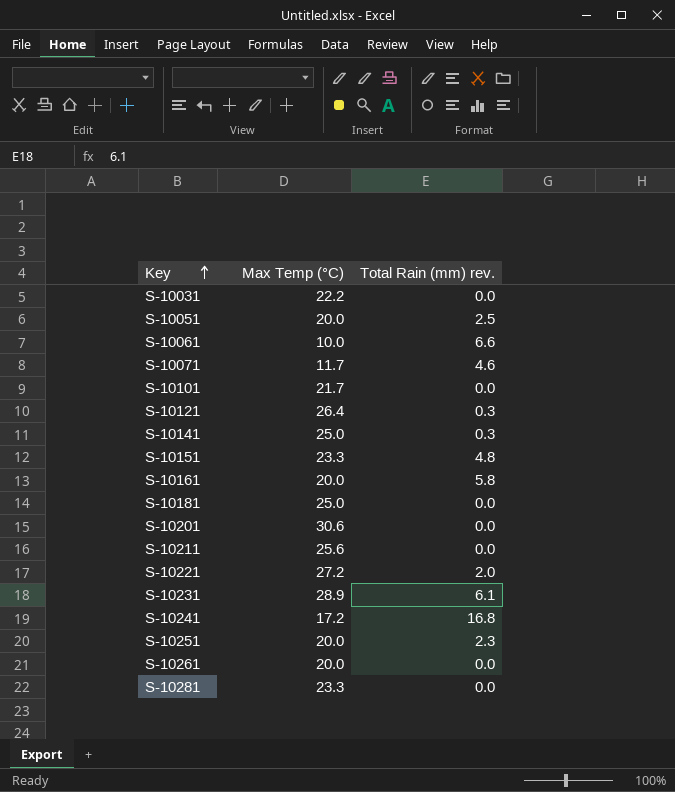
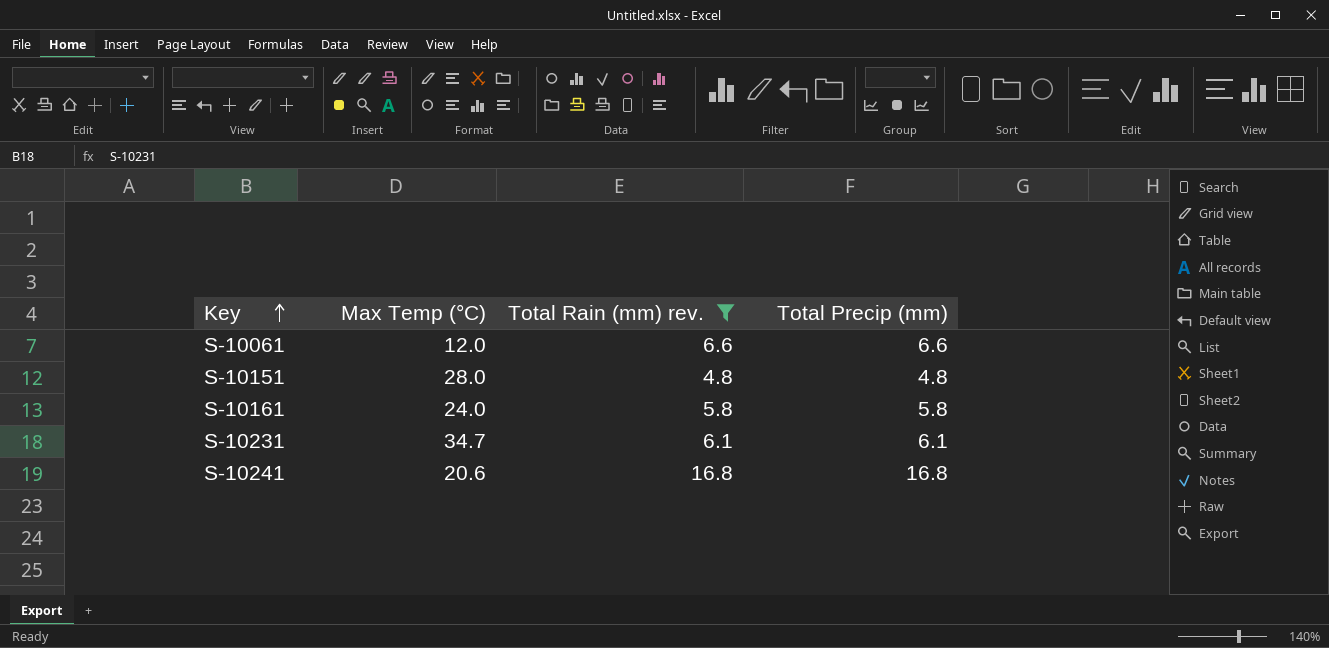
filter: none -> Total Rain (mm) rev. >= 4.8
column Total Precip (mm) | position: none -> 4
S-10061 | Max Temp (°C): 10.0 -> 12.0
S-10151 | Max Temp (°C): 23.3 -> 28.0
S-10161 | Max Temp (°C): 20.0 -> 24.0
S-10231 | Max Temp (°C): 28.9 -> 34.7
S-10241 | Max Temp (°C): 17.2 -> 20.6

